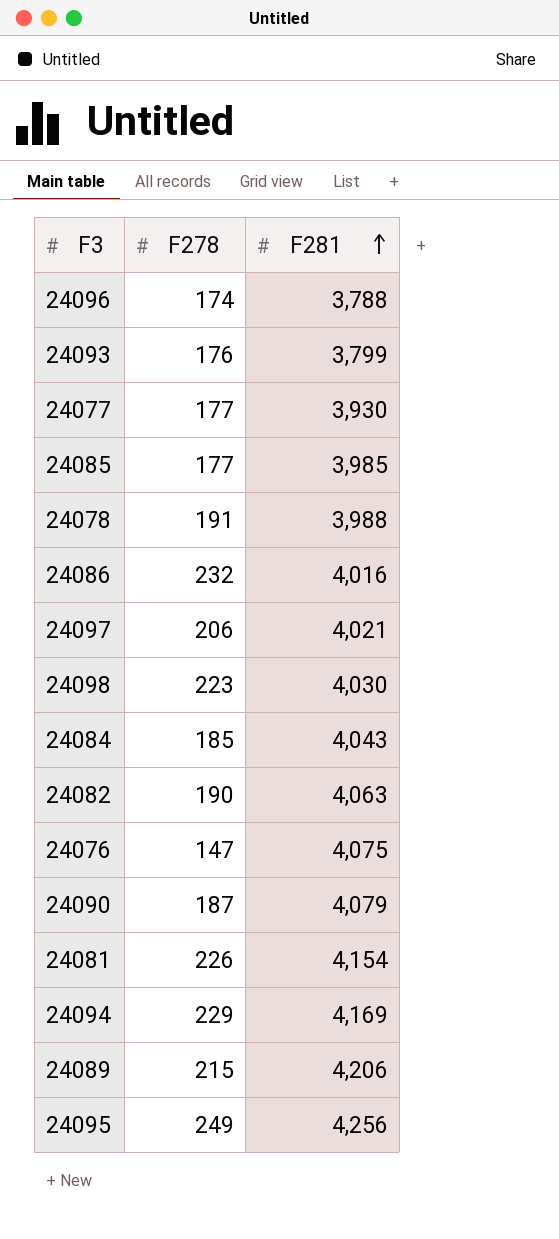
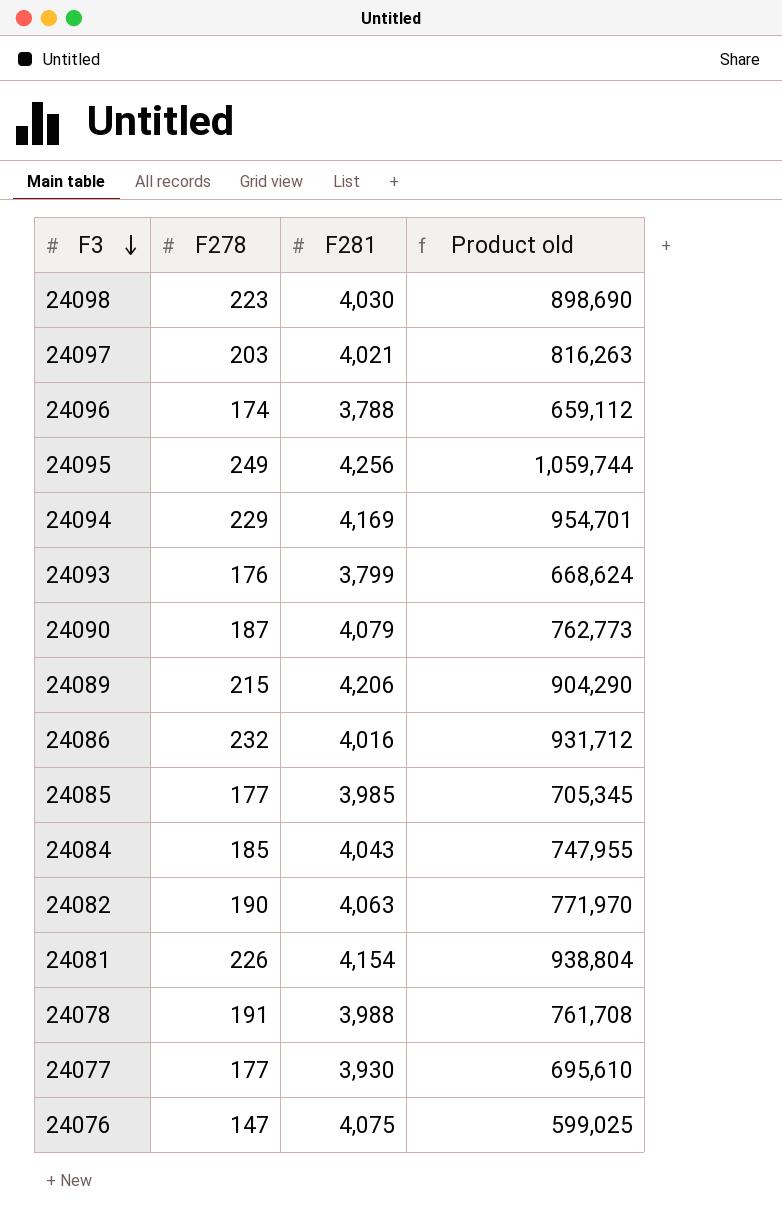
row order: F281 ascending -> F3 descending
column Product old | formula: none -> [F278] * [F281]
24097 | F278: 206 -> 203

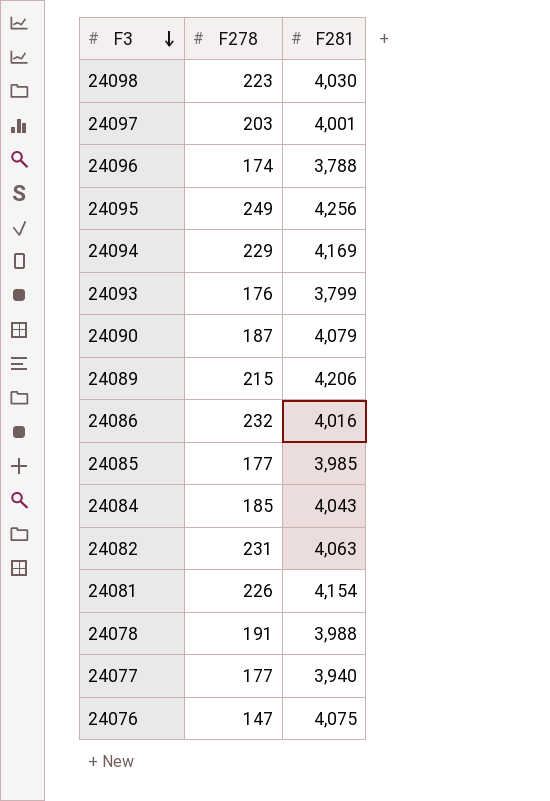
column Product old | formula: [F278] * [F281] -> none
24097 | F281: 4,021 -> 4,001
24082 | F278: 190 -> 231
24077 | F281: 3,930 -> 3,940

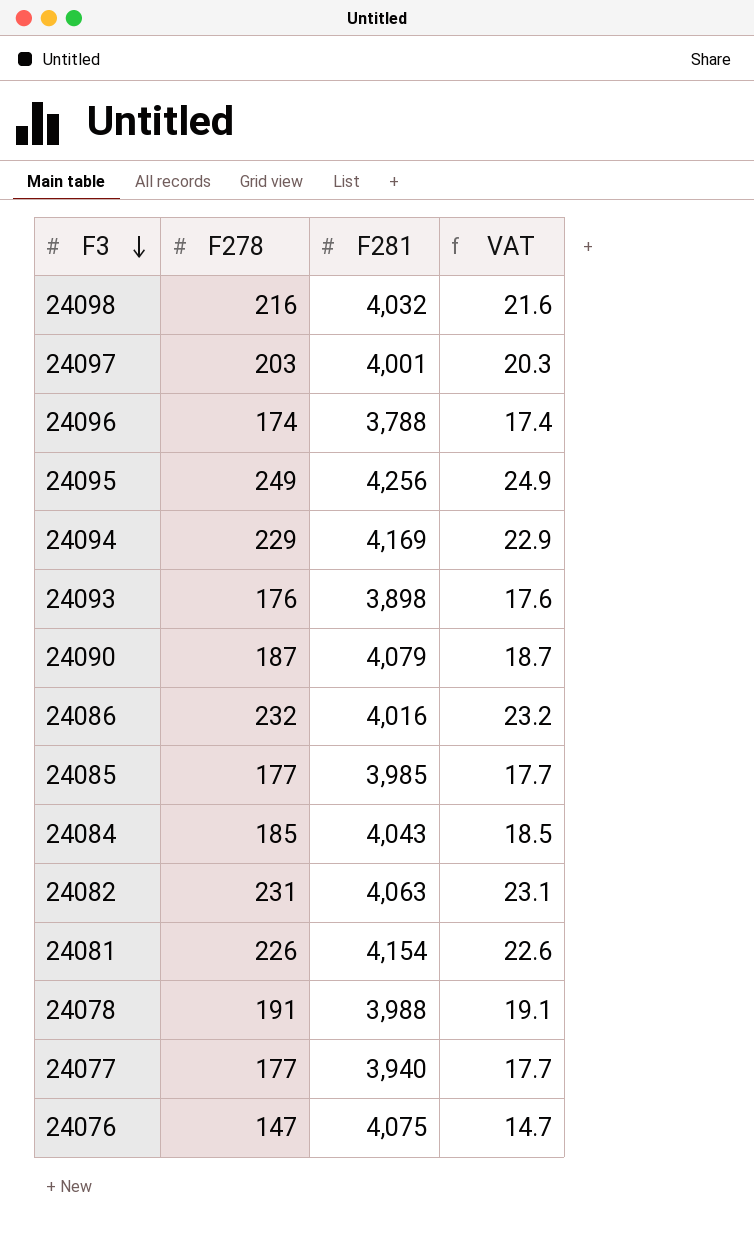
column VAT | formula: none -> [F278] * 0.1
row 24089: 215 | 4,206 -> none
24098 | F278: 223 -> 216
24098 | F281: 4,030 -> 4,032
24093 | F281: 3,799 -> 3,898

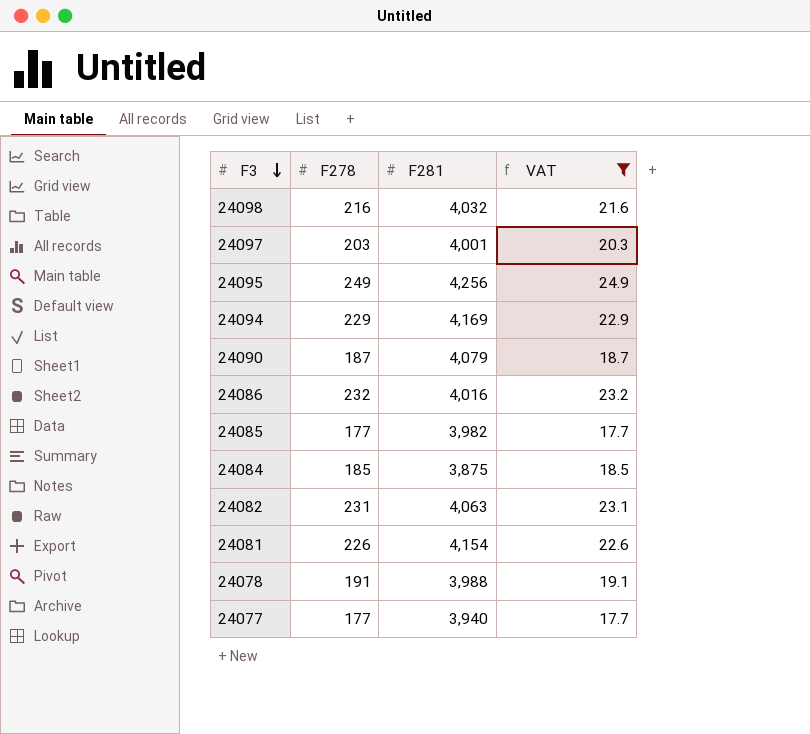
filter: none -> VAT >= 17.7
24085 | F281: 3,985 -> 3,982
24084 | F281: 4,043 -> 3,875

